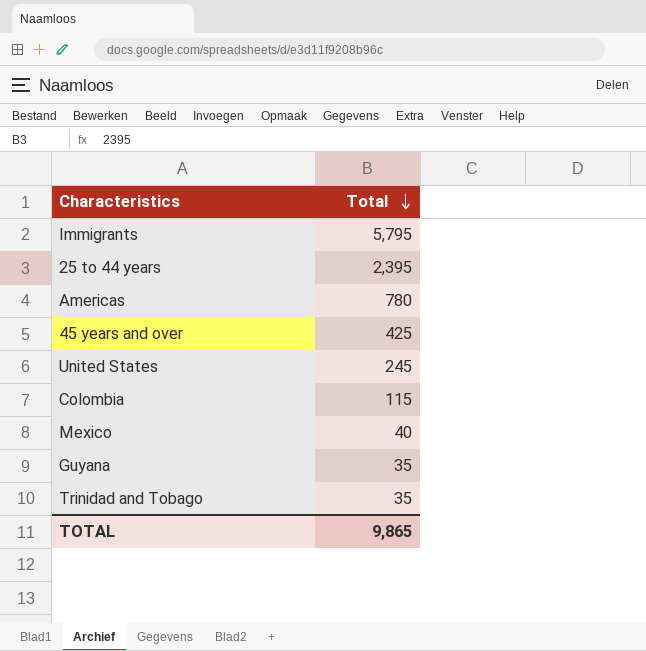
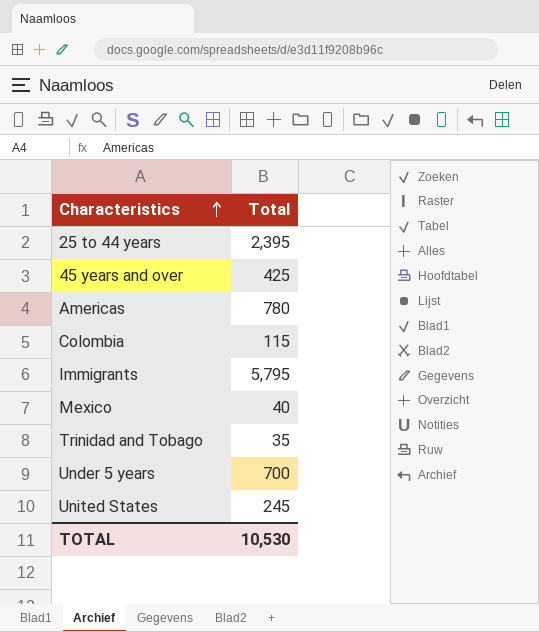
row order: Total descending -> Characteristics ascending
row Guyana: 35 -> none
row Under 5 years: none -> 700
TOTAL | Total: 9,865 -> 10,530

